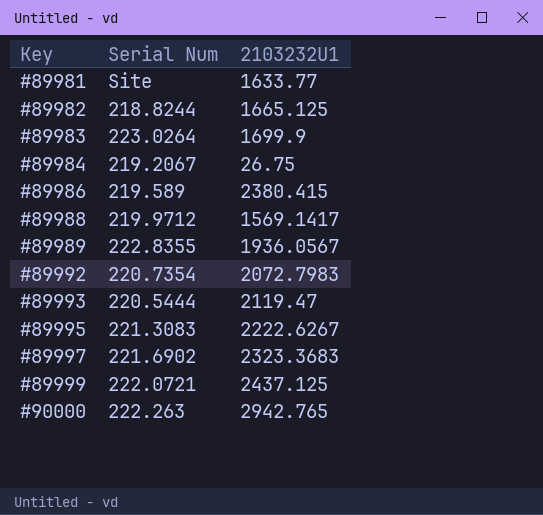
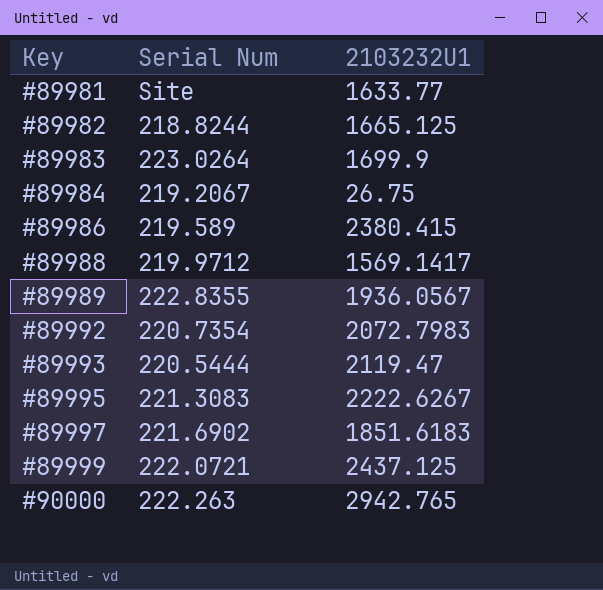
#89997 | 2103232U1: 2323.3683 -> 1851.6183

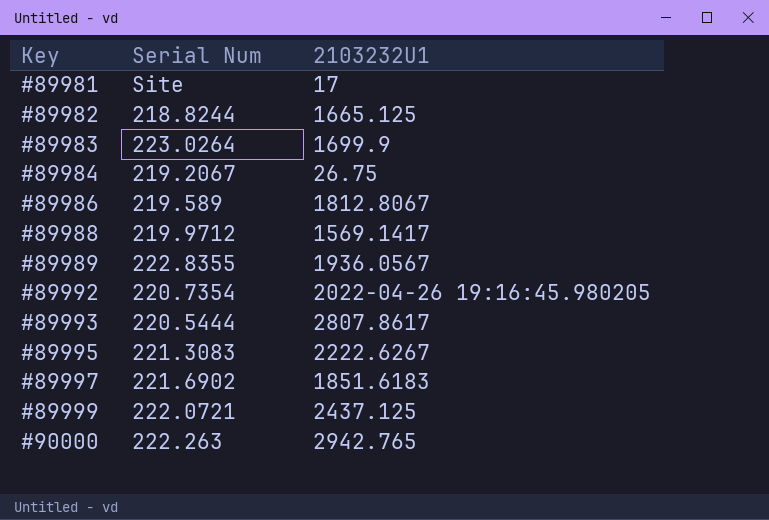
#89981 | 2103232U1: 1633.77 -> 17
#89986 | 2103232U1: 2380.415 -> 1812.8067
#89992 | 2103232U1: 2072.7983 -> 2022-04-26 19:16:45.980205
#89993 | 2103232U1: 2119.47 -> 2807.8617

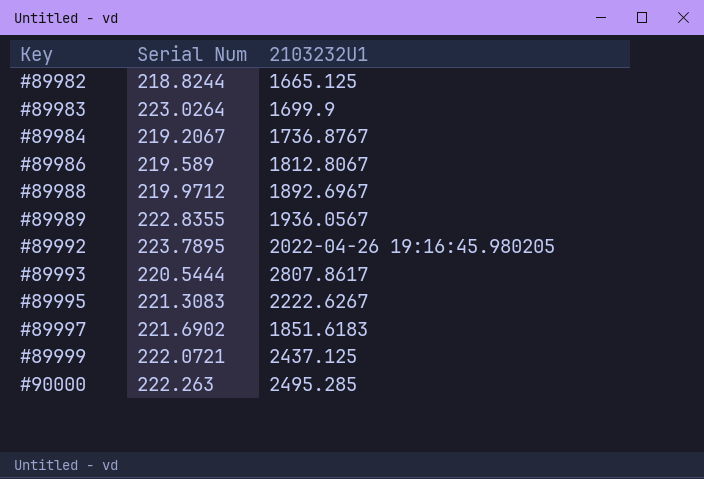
row #89981: Site | 17 -> none
#89984 | 2103232U1: 26.75 -> 1736.8767
#89988 | 2103232U1: 1569.1417 -> 1892.6967
#89992 | Serial Num: 220.7354 -> 223.7895
#90000 | 2103232U1: 2942.765 -> 2495.285

